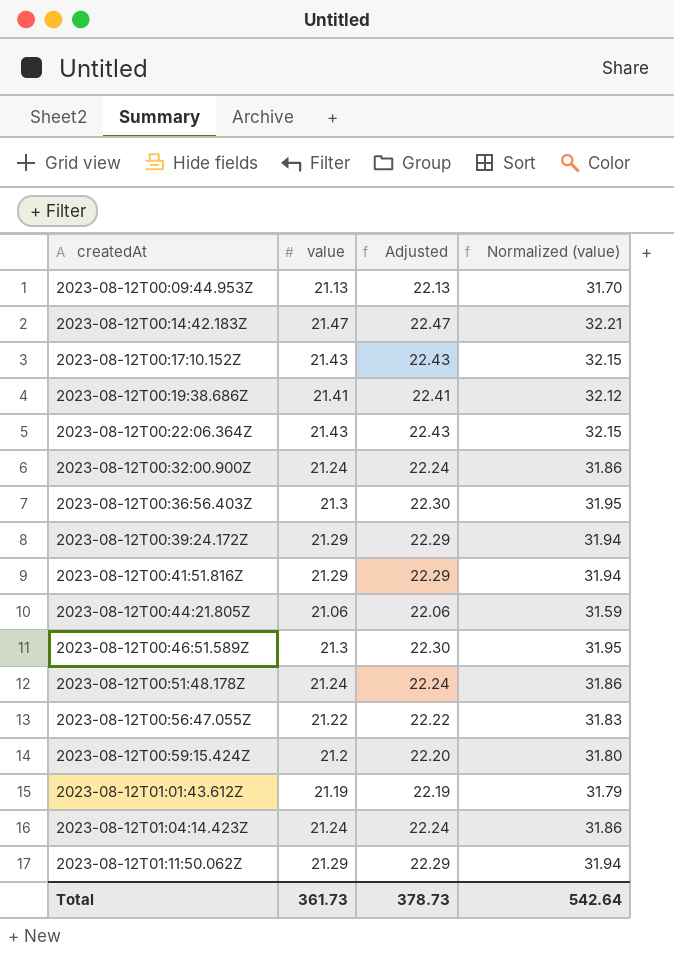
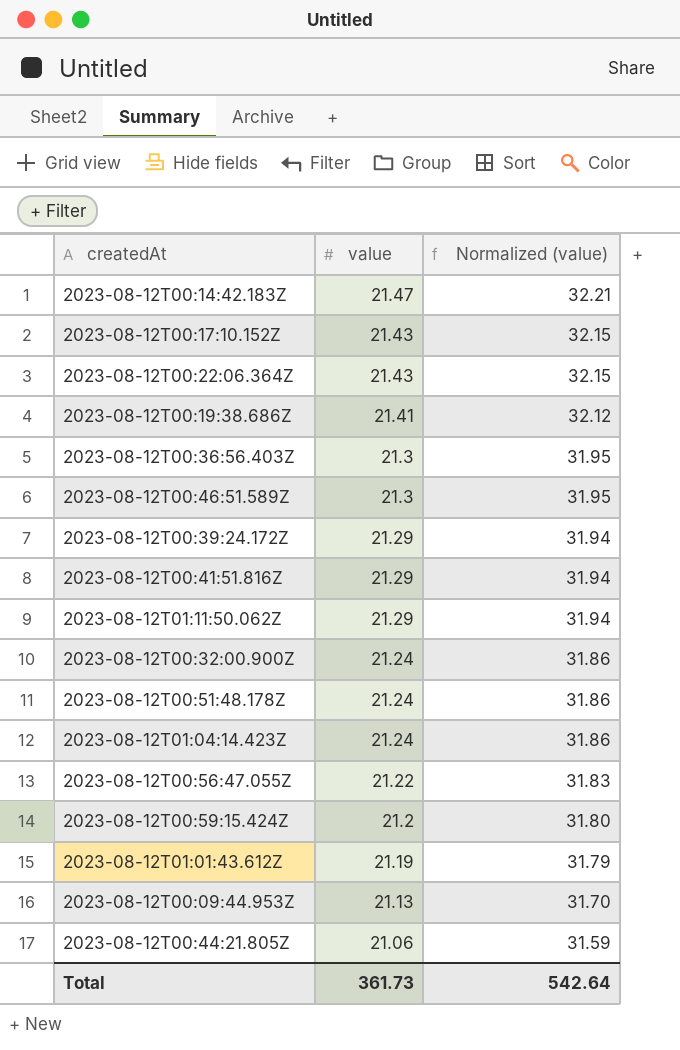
row order: createdAt ascending -> value descending
column Adjusted | formula: [value] + 1 -> none

